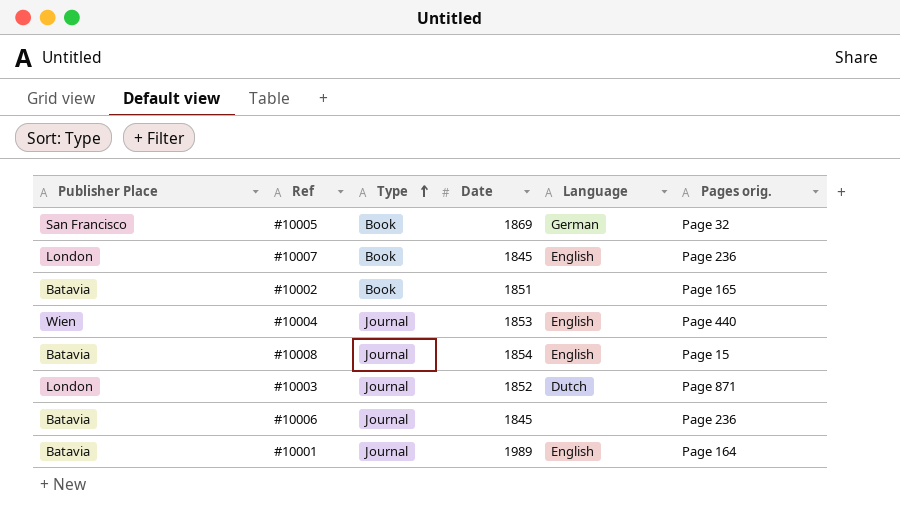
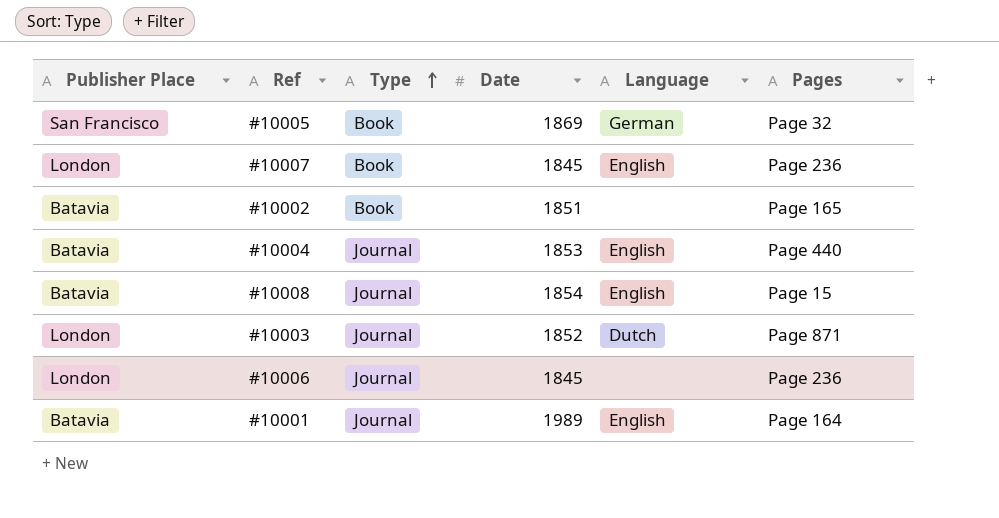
column name: Pages orig. -> Pages
#10004 | Publisher Place: Wien -> Batavia
#10006 | Publisher Place: Batavia -> London

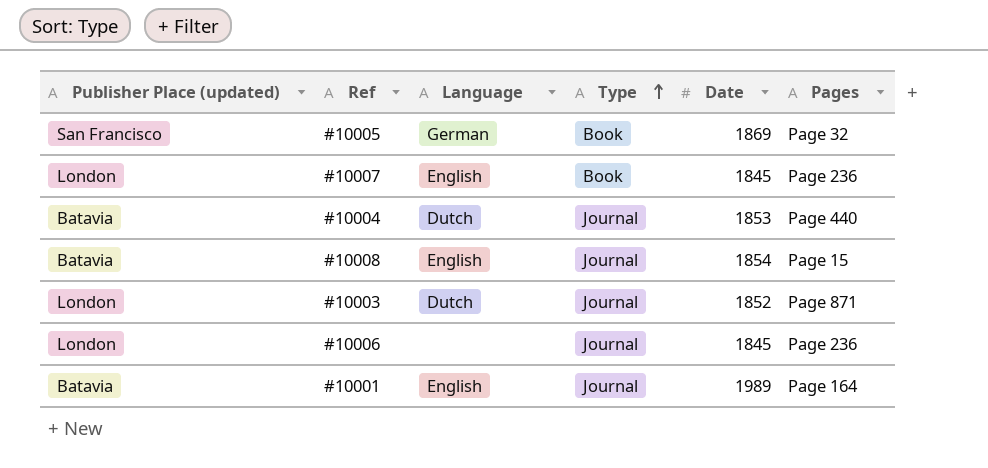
column name: Publisher Place -> Publisher Place (updated)
column Language | position: 5 -> 3
row #10002: Batavia | Book | 1851 | none | Page 165 -> none
#10004 | Language: English -> Dutch

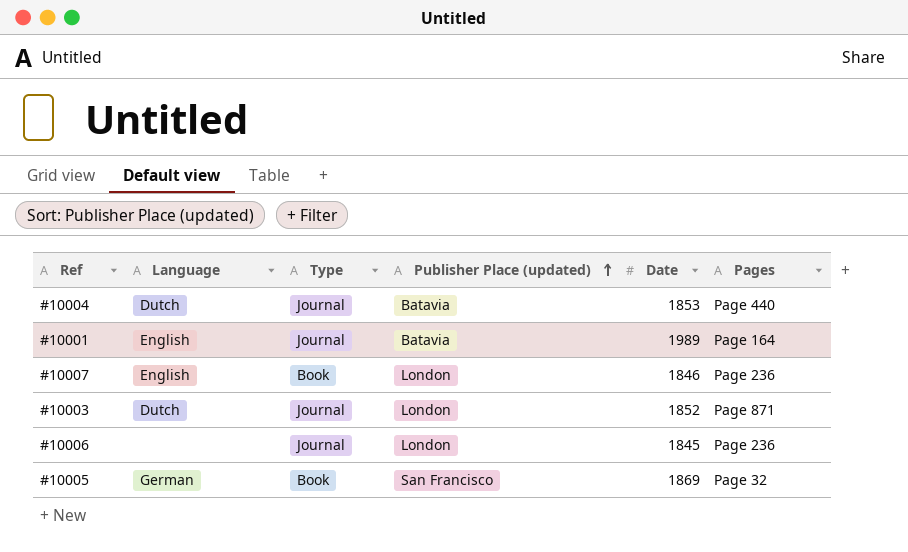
row order: Type ascending -> Publisher Place (updated) ascending
column Publisher Place (updated) | position: 1 -> 4
row #10008: Batavia | English | Journal | 1854 | Page 15 -> none
#10007 | Date: 1845 -> 1846

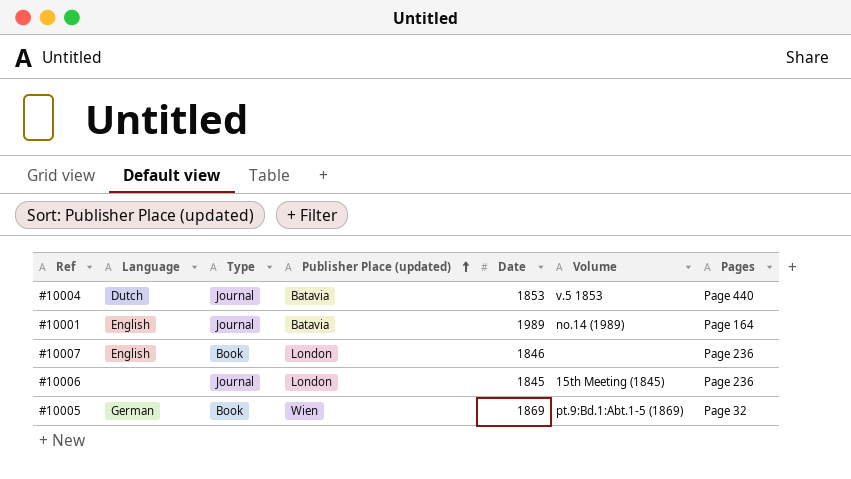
column Volume | position: none -> 6
row #10003: Dutch | Journal | London | 1852 | Page 871 -> none
#10005 | Publisher Place (updated): San Francisco -> Wien

